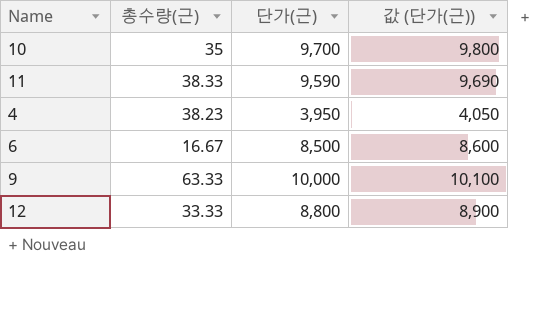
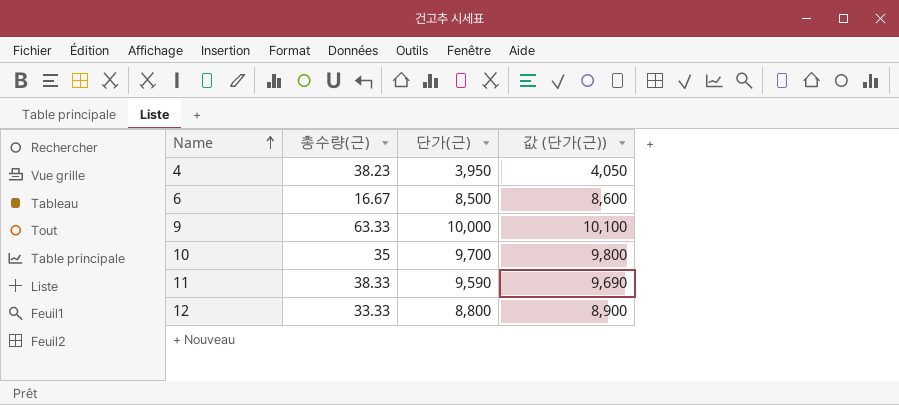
row order: none -> Name ascending

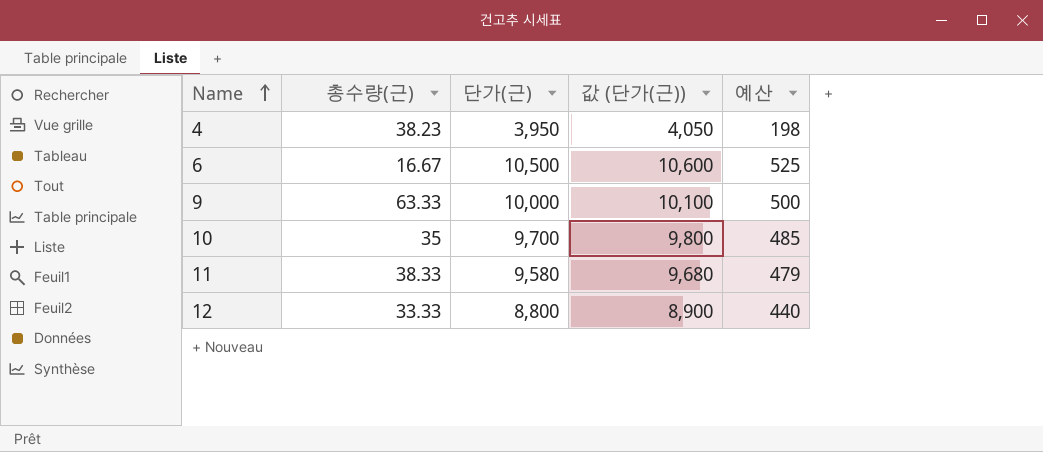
column 예산 | formula: none -> [단가(근)] * 0.05
6 | 단가(근): 8,500 -> 10,500
6 | 값 (단가(근)): 8,600 -> 10,600
11 | 단가(근): 9,590 -> 9,580
11 | 값 (단가(근)): 9,690 -> 9,680

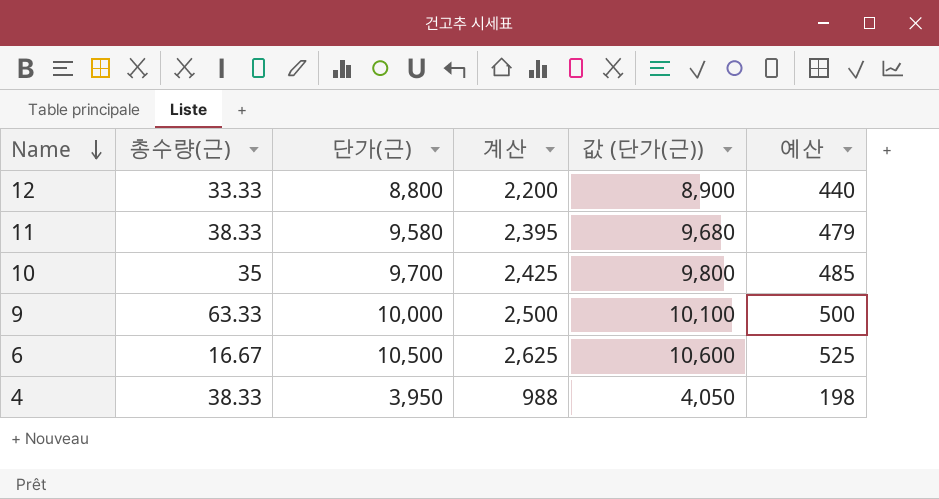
row order: Name ascending -> Name descending
column 계산 | formula: none -> [단가(근)] * 0.25
4 | 총수량(근): 38.23 -> 38.33

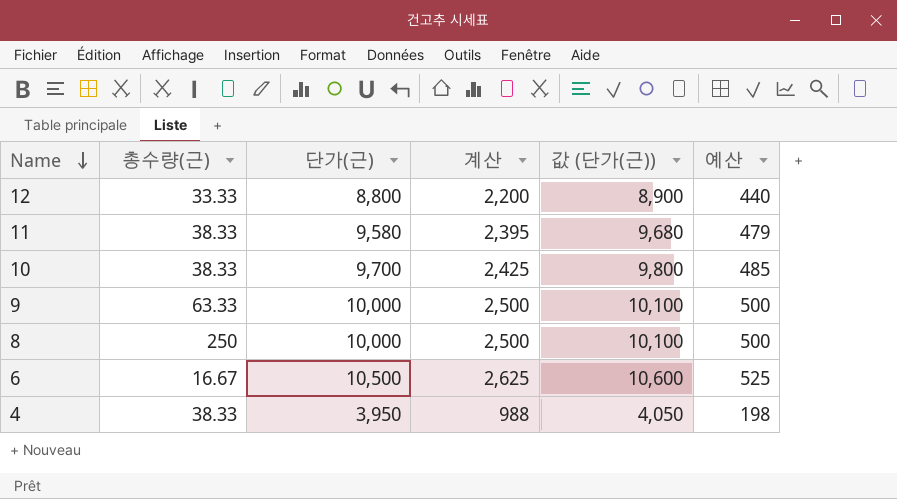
10 | 총수량(근): 35 -> 38.33
row 8: none -> 250 | 10,000 | 2,500 | 10,100 | 500

